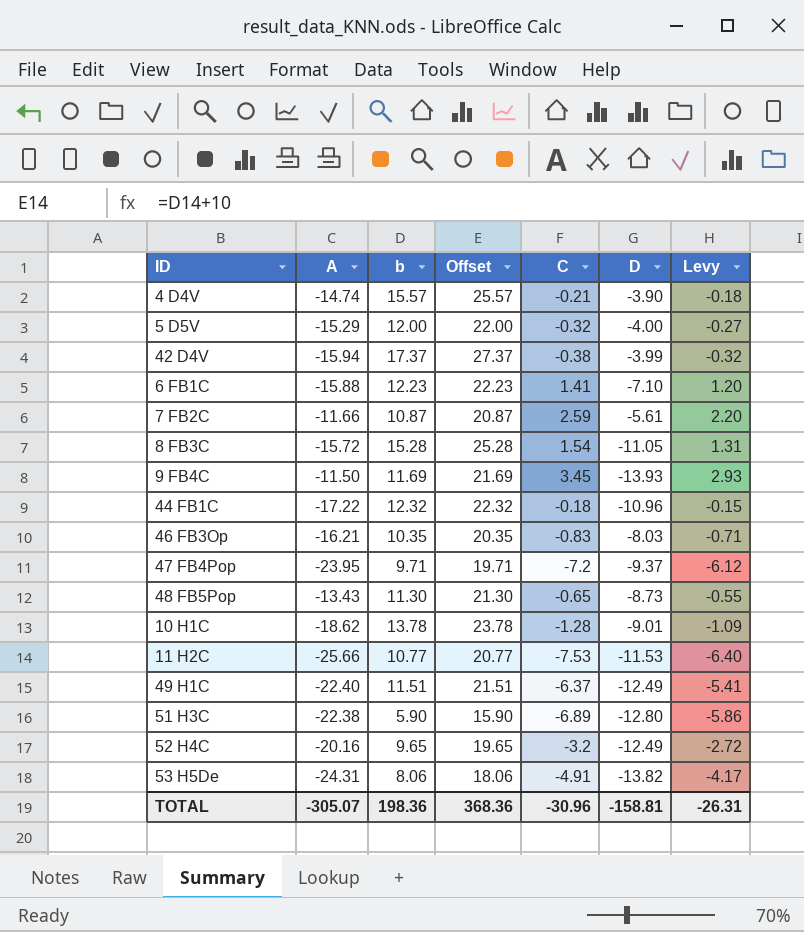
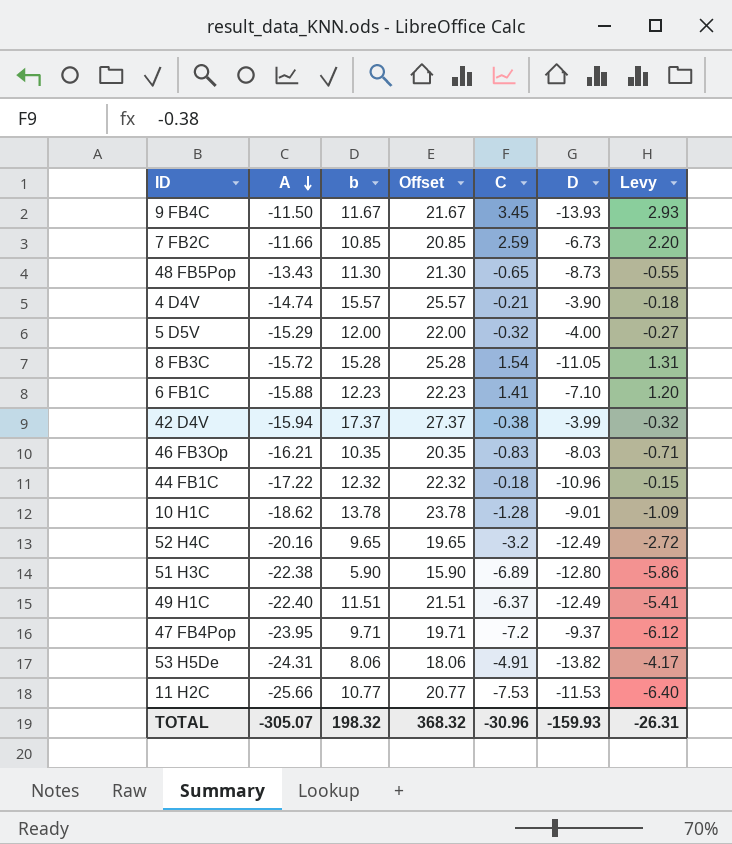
row order: none -> A descending
9 FB4C | b: 11.69 -> 11.67
9 FB4C | Offset: 21.69 -> 21.67
7 FB2C | b: 10.87 -> 10.85
7 FB2C | Offset: 20.87 -> 20.85
7 FB2C | D: -5.61 -> -6.73
TOTAL | b: 198.36 -> 198.32
TOTAL | Offset: 368.36 -> 368.32
TOTAL | D: -158.81 -> -159.93

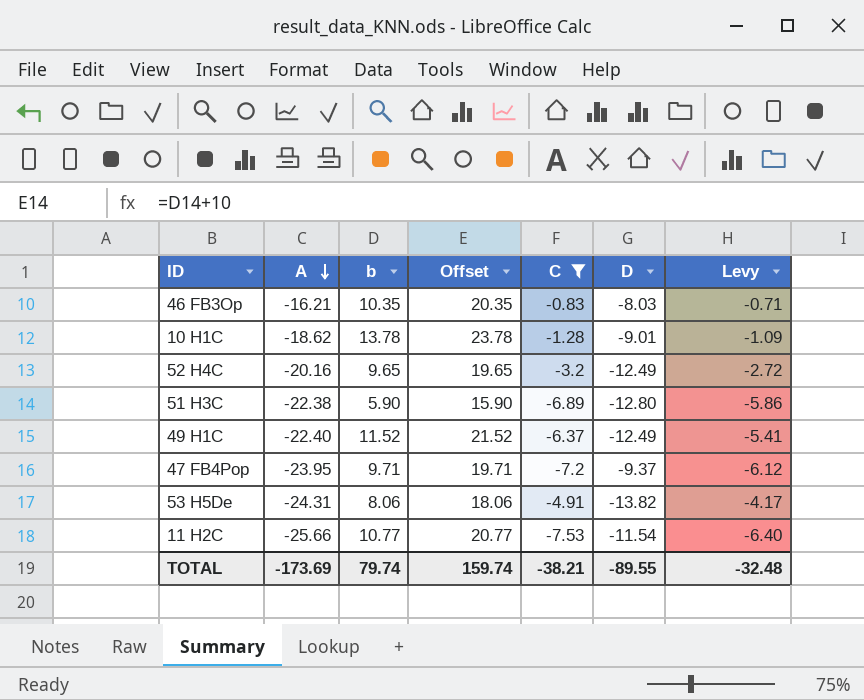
filter: none -> C <= -0.83
49 H1C | b: 11.51 -> 11.52
49 H1C | Offset: 21.51 -> 21.52
11 H2C | D: -11.53 -> -11.54
TOTAL | A: -305.07 -> -173.69
TOTAL | b: 198.32 -> 79.74
TOTAL | Offset: 368.32 -> 159.74
TOTAL | C: -30.96 -> -38.21
TOTAL | D: -159.93 -> -89.55
TOTAL | Levy: -26.31 -> -32.48

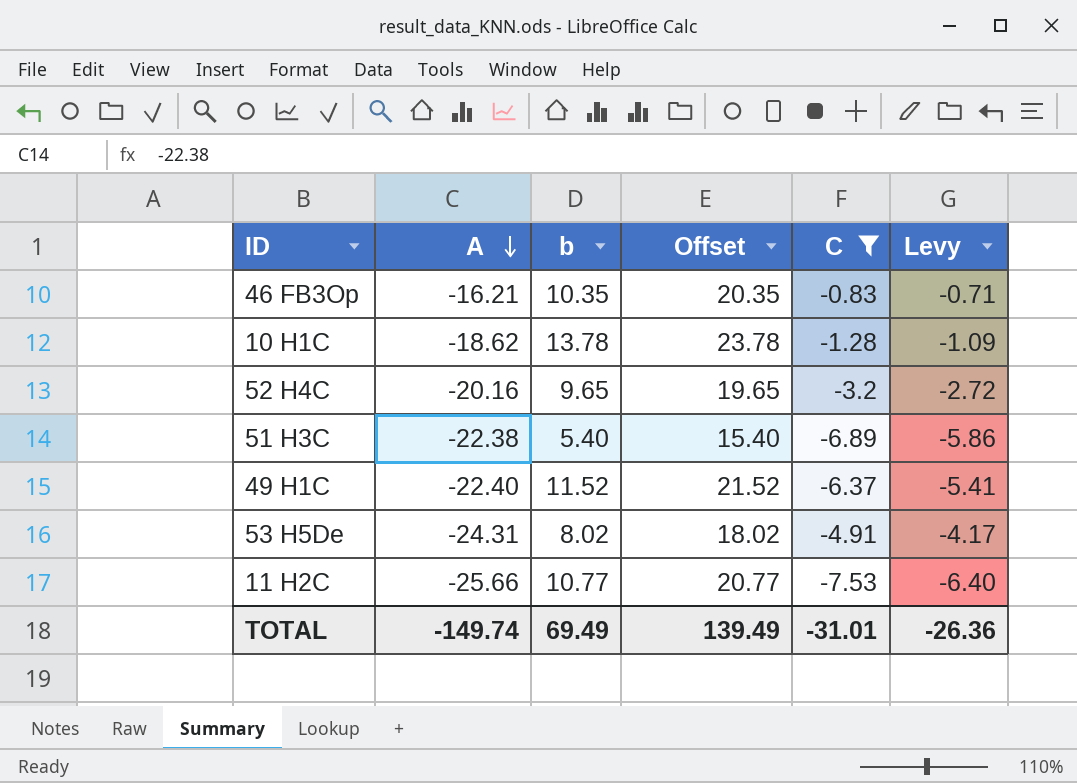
column D | position: 6 -> none
row 47 FB4Pop: -23.95 | 9.71 | 19.71 | -7.2 | -9.37 | -6.12 -> none
51 H3C | b: 5.90 -> 5.40
51 H3C | Offset: 15.90 -> 15.40
53 H5De | b: 8.06 -> 8.02
53 H5De | Offset: 18.06 -> 18.02
TOTAL | A: -173.69 -> -149.74
TOTAL | b: 79.74 -> 69.49
TOTAL | Offset: 159.74 -> 139.49
TOTAL | C: -38.21 -> -31.01
TOTAL | Levy: -32.48 -> -26.36

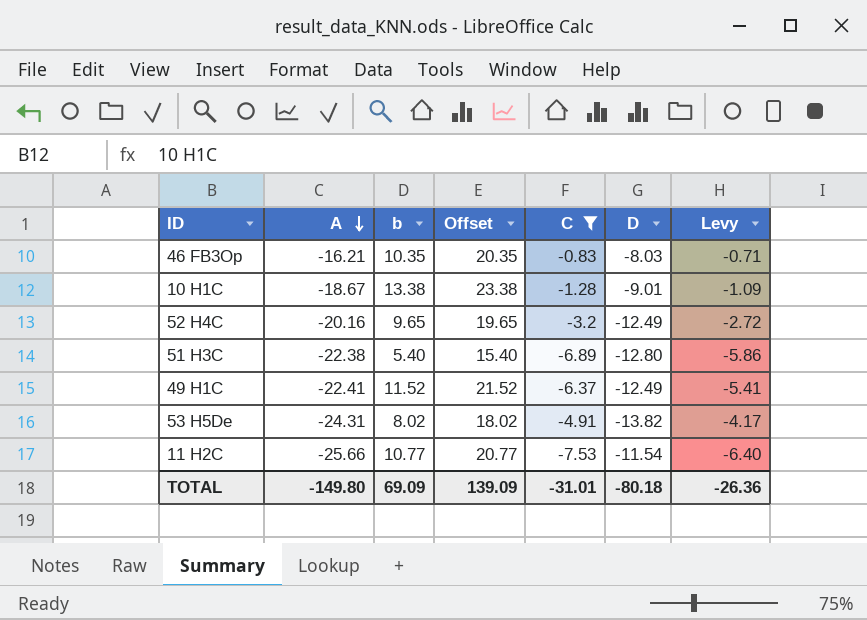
column D | position: none -> 6
10 H1C | A: -18.62 -> -18.67
10 H1C | b: 13.78 -> 13.38
10 H1C | Offset: 23.78 -> 23.38
49 H1C | A: -22.40 -> -22.41
TOTAL | A: -149.74 -> -149.80
TOTAL | b: 69.49 -> 69.09
TOTAL | Offset: 139.49 -> 139.09

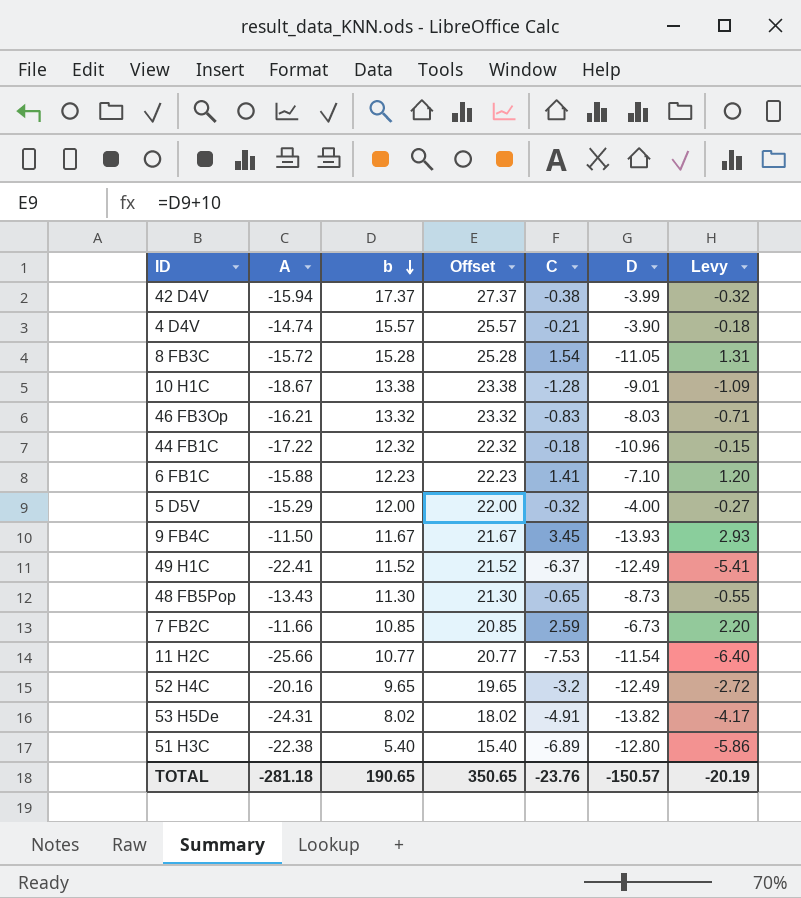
filter: C <= -0.83 -> none
row order: A descending -> b descending
46 FB3Op | b: 10.35 -> 13.32
46 FB3Op | Offset: 20.35 -> 23.32
TOTAL | A: -149.80 -> -281.18
TOTAL | b: 69.09 -> 190.65
TOTAL | Offset: 139.09 -> 350.65
TOTAL | C: -31.01 -> -23.76
TOTAL | D: -80.18 -> -150.57
TOTAL | Levy: -26.36 -> -20.19

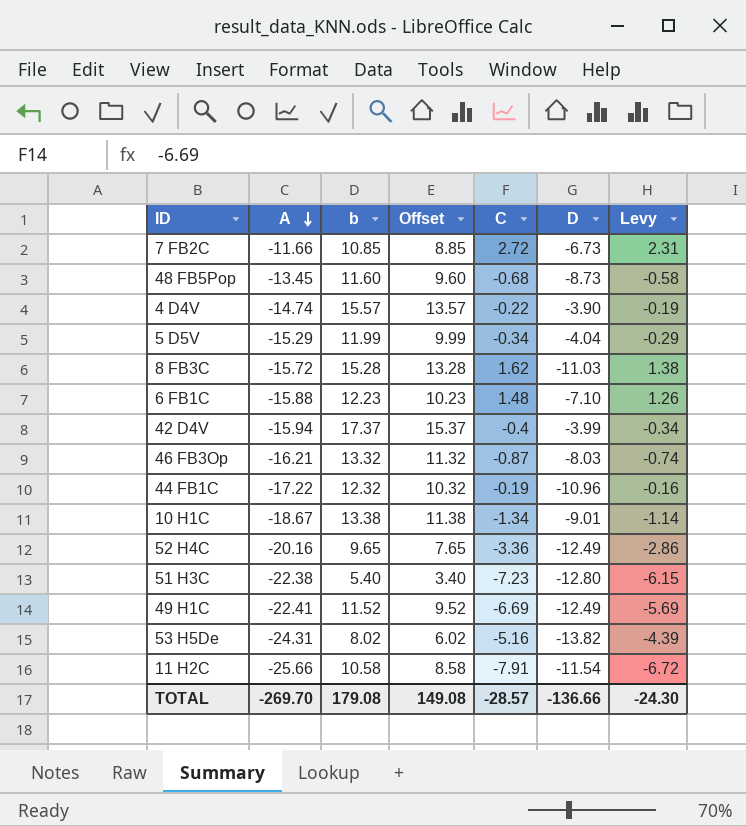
row order: b descending -> A descending
column Offset | formula: [b] + 10 -> [b] - 2
row 9 FB4C: -11.50 | 11.67 | 21.67 | 3.45 | -13.93 | 2.93 -> none
7 FB2C | C: 2.59 -> 2.72
7 FB2C | Levy: 2.20 -> 2.31
48 FB5Pop | A: -13.43 -> -13.45
48 FB5Pop | b: 11.30 -> 11.60
48 FB5Pop | C: -0.65 -> -0.68
48 FB5Pop | Levy: -0.55 -> -0.58
4 D4V | C: -0.21 -> -0.22
4 D4V | Levy: -0.18 -> -0.19
5 D5V | b: 12.00 -> 11.99
5 D5V | C: -0.32 -> -0.34
5 D5V | D: -4.00 -> -4.04
5 D5V | Levy: -0.27 -> -0.29
8 FB3C | C: 1.54 -> 1.62
8 FB3C | D: -11.05 -> -11.03
8 FB3C | Levy: 1.31 -> 1.38
6 FB1C | C: 1.41 -> 1.48
6 FB1C | Levy: 1.20 -> 1.26
42 D4V | C: -0.38 -> -0.4
42 D4V | Levy: -0.32 -> -0.34
46 FB3Op | C: -0.83 -> -0.87
46 FB3Op | Levy: -0.71 -> -0.74
44 FB1C | C: -0.18 -> -0.19
44 FB1C | Levy: -0.15 -> -0.16
10 H1C | C: -1.28 -> -1.34
10 H1C | Levy: -1.09 -> -1.14
52 H4C | C: -3.2 -> -3.36
52 H4C | Levy: -2.72 -> -2.86
51 H3C | C: -6.89 -> -7.23
51 H3C | Levy: -5.86 -> -6.15
49 H1C | C: -6.37 -> -6.69
49 H1C | Levy: -5.41 -> -5.69
53 H5De | C: -4.91 -> -5.16
53 H5De | Levy: -4.17 -> -4.39
11 H2C | b: 10.77 -> 10.58
11 H2C | C: -7.53 -> -7.91
11 H2C | Levy: -6.40 -> -6.72
TOTAL | A: -281.18 -> -269.70
TOTAL | b: 190.65 -> 179.08
TOTAL | Offset: 350.65 -> 149.08
TOTAL | C: -23.76 -> -28.57
TOTAL | D: -150.57 -> -136.66
TOTAL | Levy: -20.19 -> -24.30

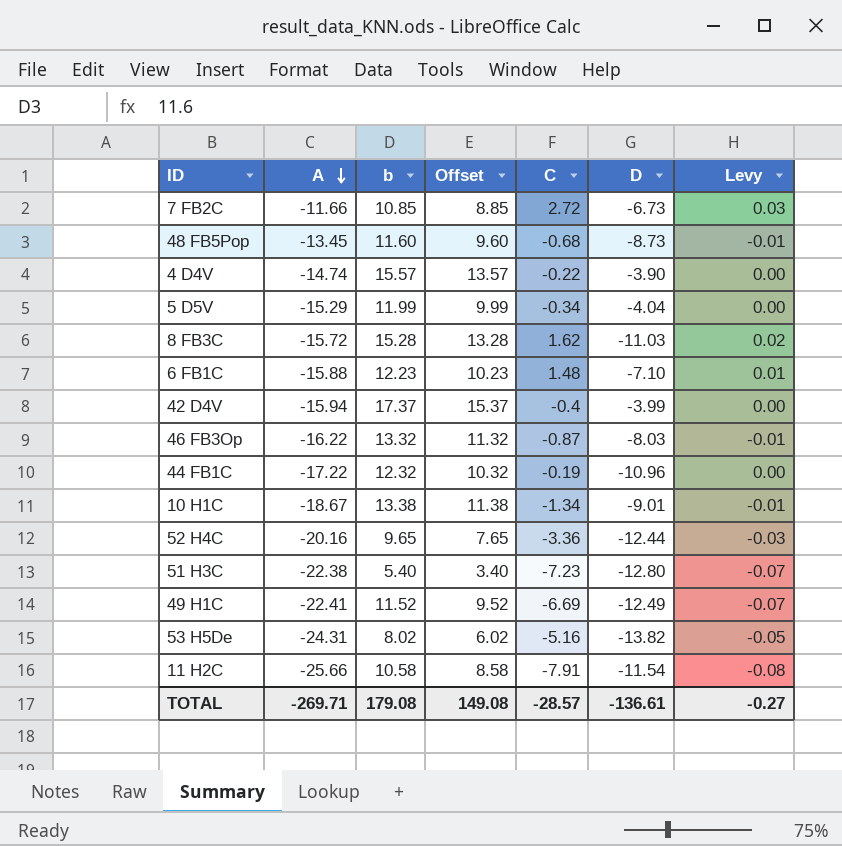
column Levy | formula: [C] * 0.85 -> [C] * 0.01
46 FB3Op | A: -16.21 -> -16.22
52 H4C | D: -12.49 -> -12.44
TOTAL | A: -269.70 -> -269.71
TOTAL | D: -136.66 -> -136.61
TOTAL | Levy: -24.30 -> -0.27

